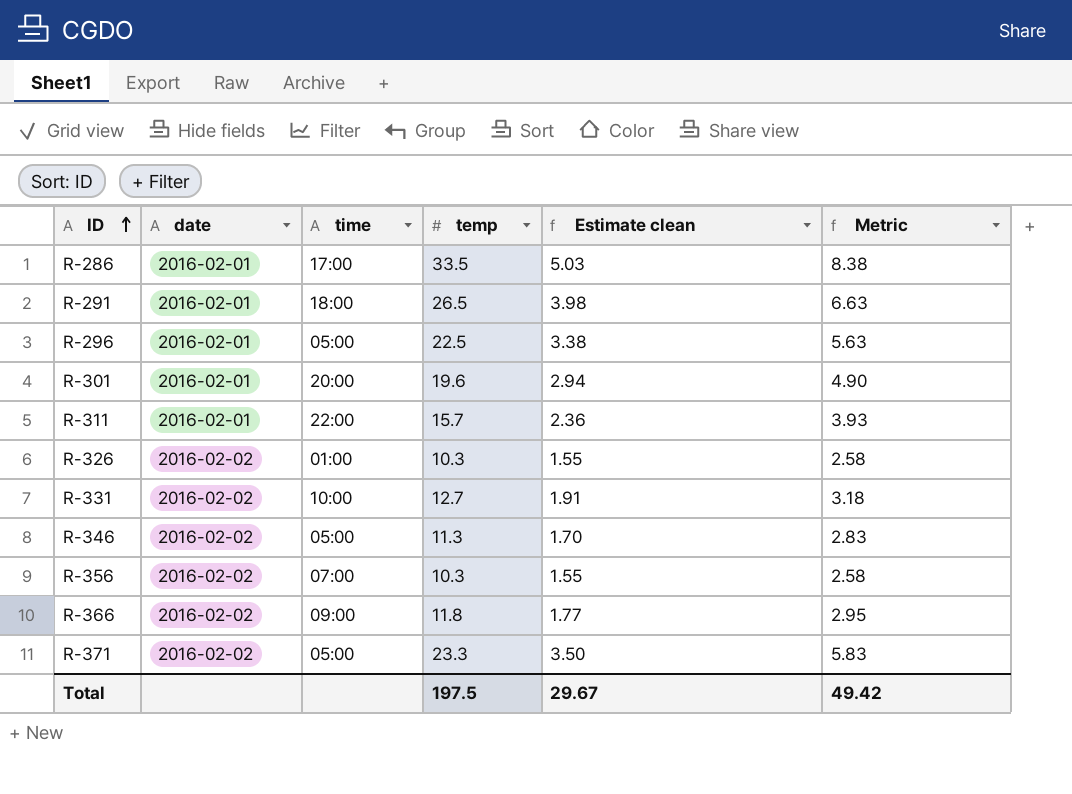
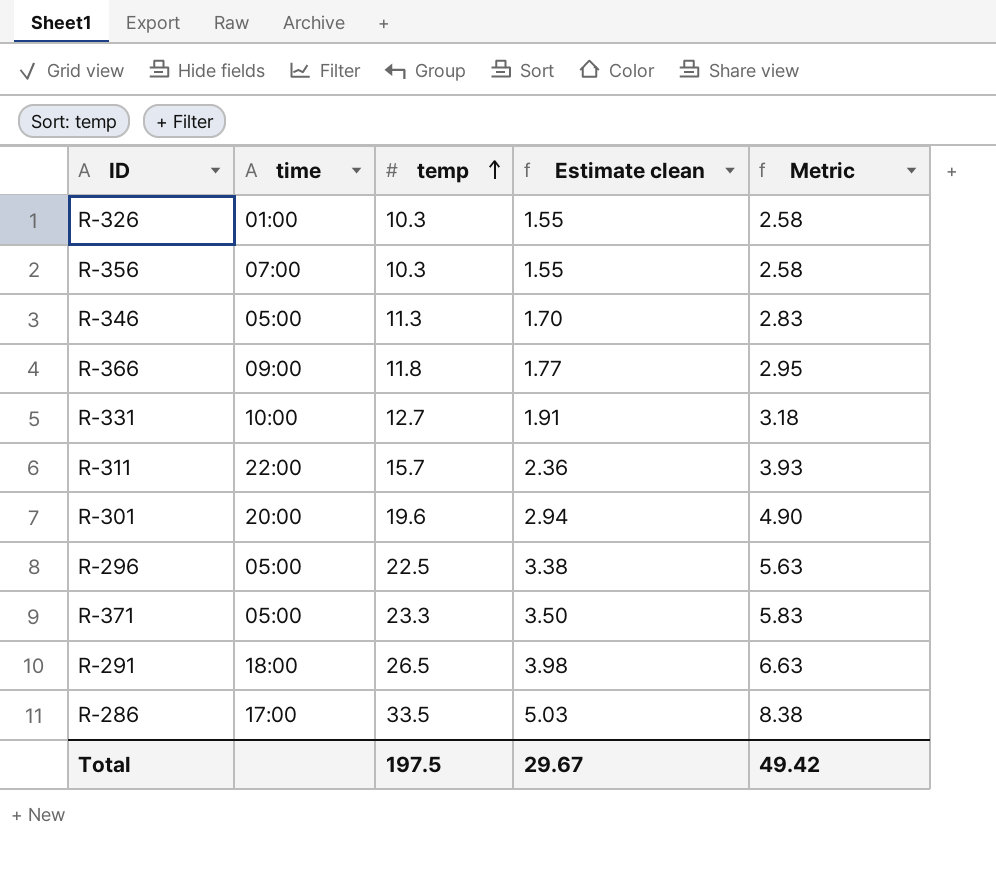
row order: ID ascending -> temp ascending
column date | position: 2 -> none

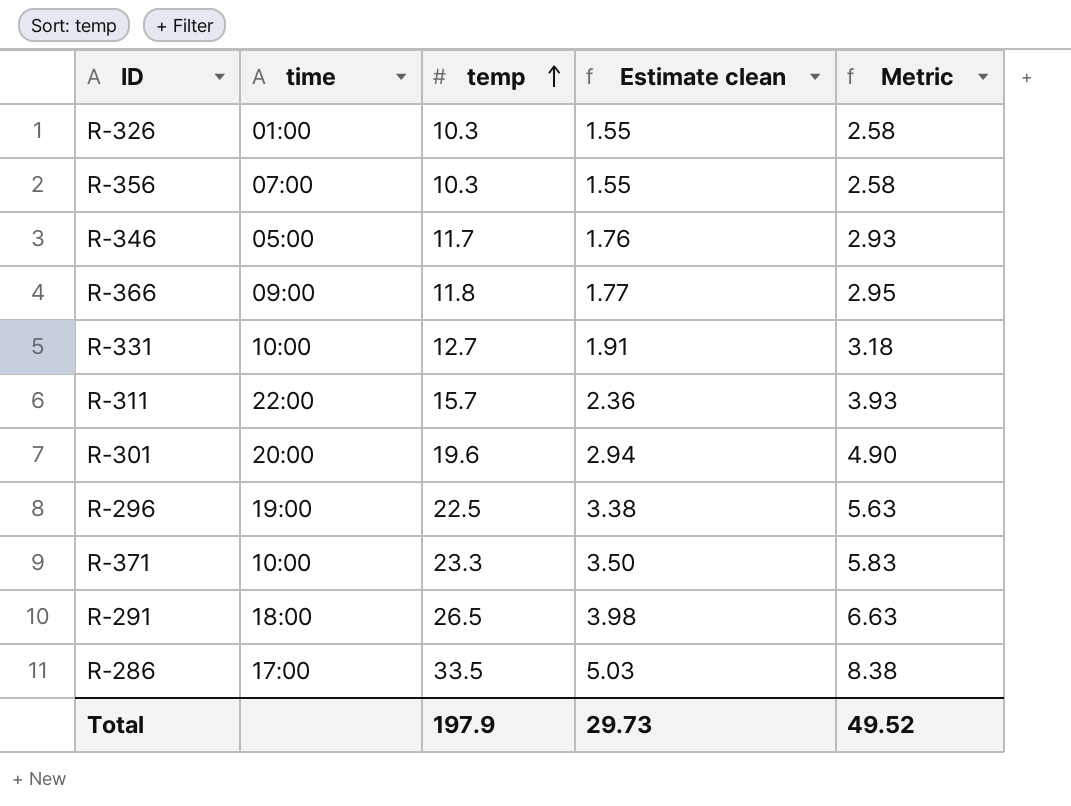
R-346 | temp: 11.3 -> 11.7
R-346 | Estimate clean: 1.70 -> 1.76
R-346 | Metric: 2.83 -> 2.93
R-296 | time: 05:00 -> 19:00
R-371 | time: 05:00 -> 10:00
Total | temp: 197.5 -> 197.9
Total | Estimate clean: 29.67 -> 29.73
Total | Metric: 49.42 -> 49.52

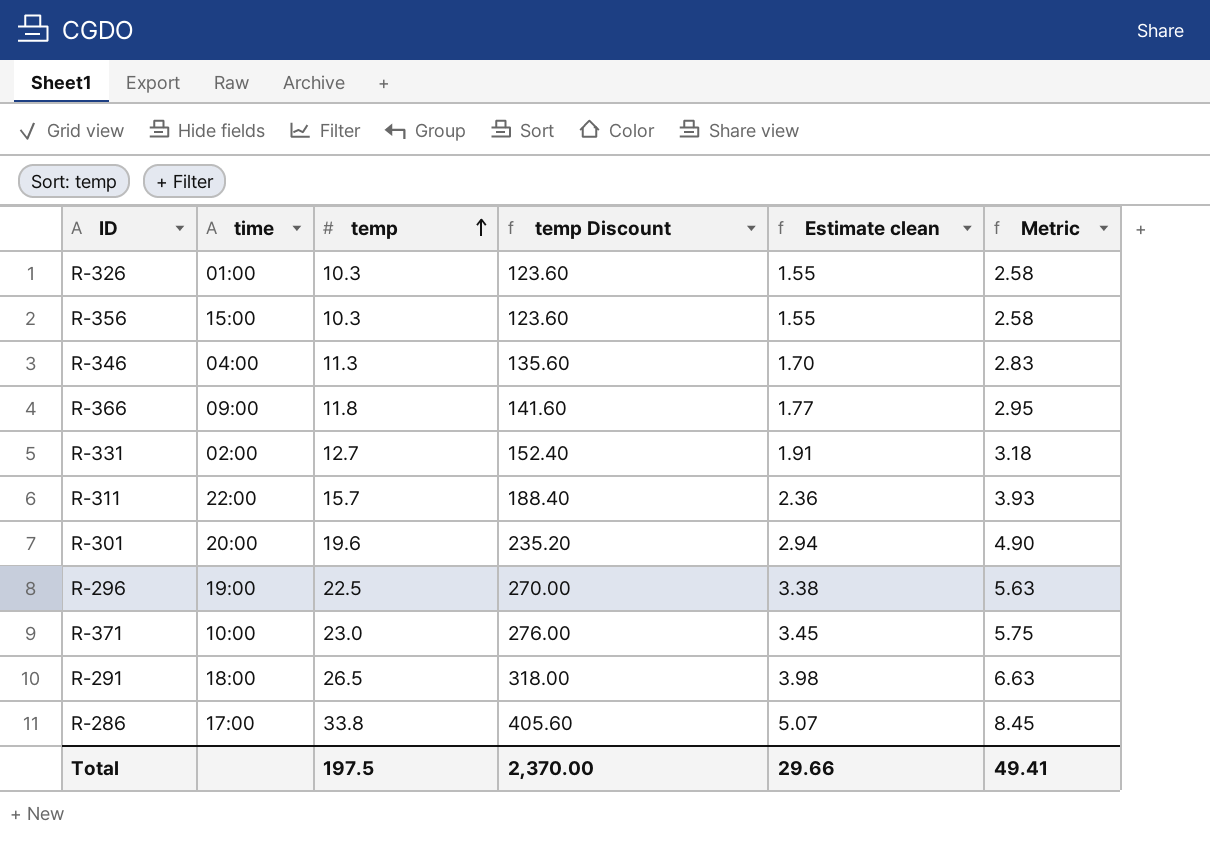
column temp Discount | formula: none -> [temp] * 12
R-356 | time: 07:00 -> 15:00
R-346 | time: 05:00 -> 04:00
R-346 | temp: 11.7 -> 11.3
R-346 | Estimate clean: 1.76 -> 1.70
R-346 | Metric: 2.93 -> 2.83
R-331 | time: 10:00 -> 02:00
R-371 | temp: 23.3 -> 23.0
R-371 | Estimate clean: 3.50 -> 3.45
R-371 | Metric: 5.83 -> 5.75
R-286 | temp: 33.5 -> 33.8
R-286 | Estimate clean: 5.03 -> 5.07
R-286 | Metric: 8.38 -> 8.45
Total | temp: 197.9 -> 197.5
Total | Estimate clean: 29.73 -> 29.66
Total | Metric: 49.52 -> 49.41

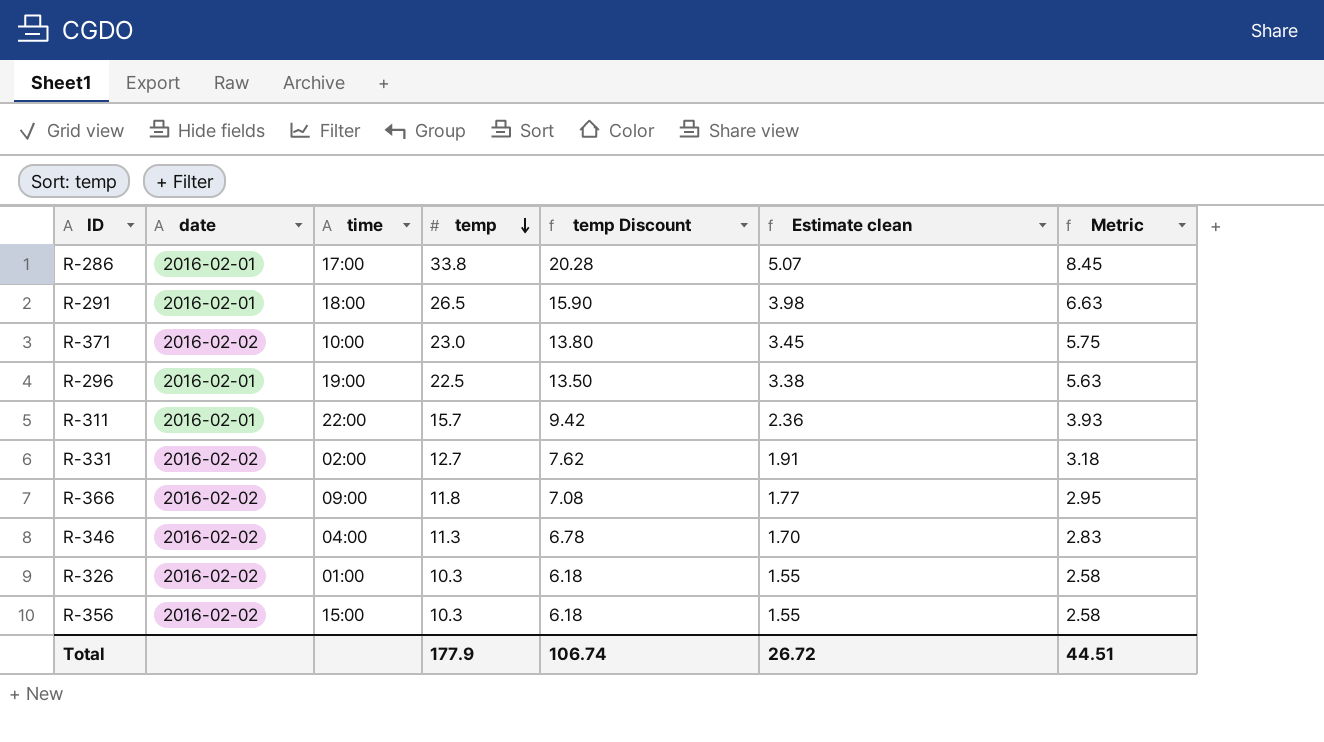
row order: temp ascending -> temp descending
column date | position: none -> 2
column temp Discount | formula: [temp] * 12 -> [temp] * 0.6
row R-301: 20:00 | 19.6 | 235.20 | 2.94 | 4.90 -> none
Total | temp: 197.5 -> 177.9
Total | temp Discount: 2,370.00 -> 106.74
Total | Estimate clean: 29.66 -> 26.72
Total | Metric: 49.41 -> 44.51

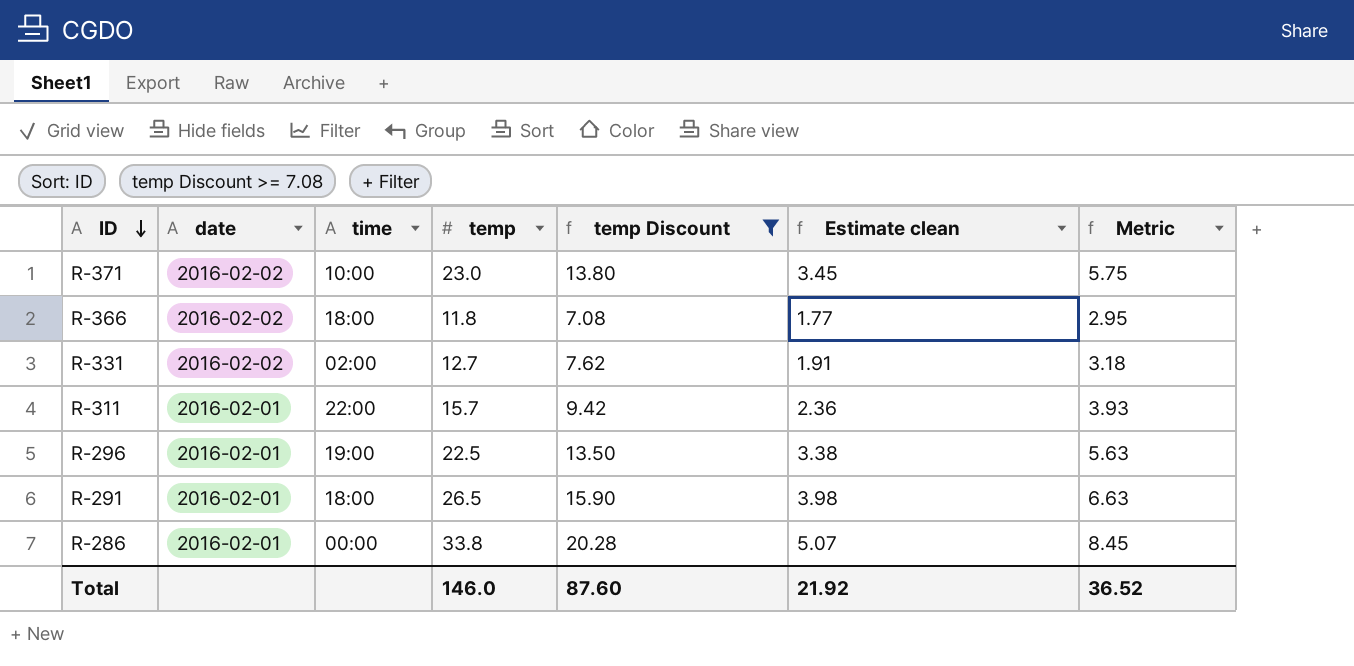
filter: none -> temp Discount >= 7.08
row order: temp descending -> ID descending
R-366 | time: 09:00 -> 18:00
R-286 | time: 17:00 -> 00:00
Total | temp: 177.9 -> 146.0
Total | temp Discount: 106.74 -> 87.60
Total | Estimate clean: 26.72 -> 21.92
Total | Metric: 44.51 -> 36.52

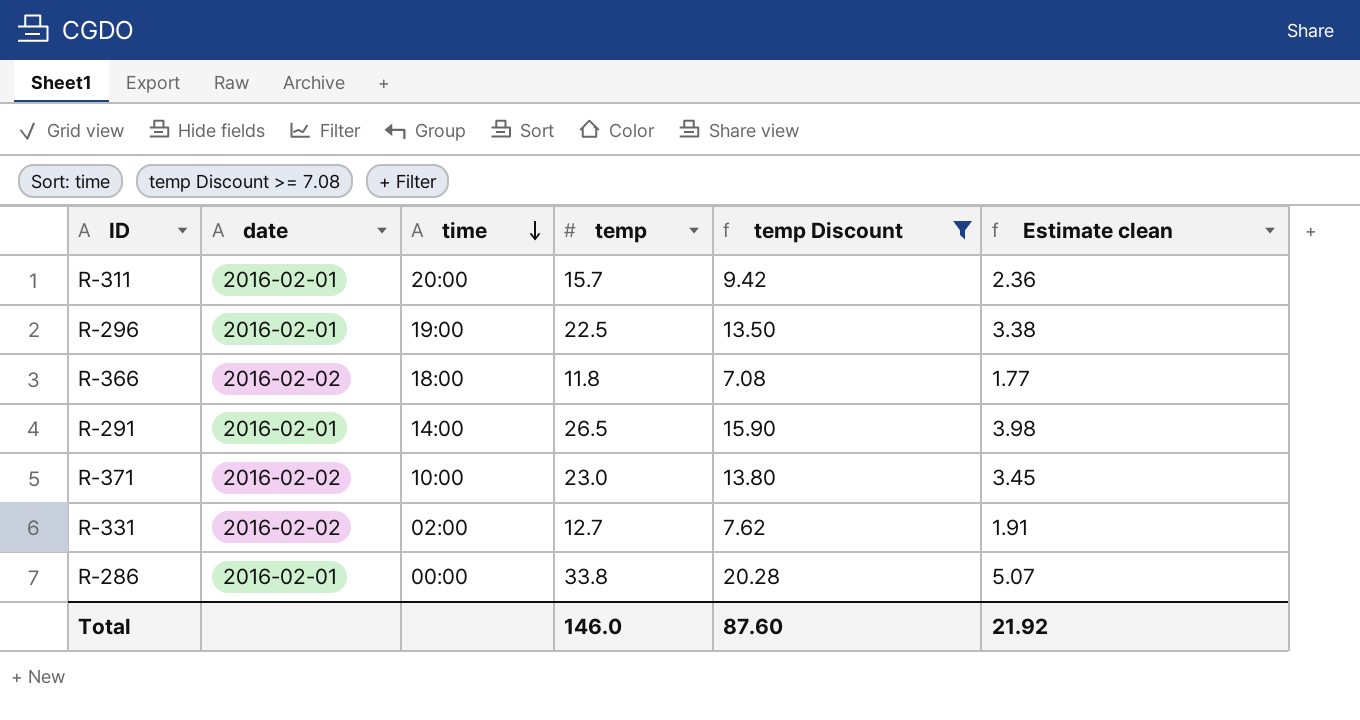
row order: ID descending -> time descending
column Metric | formula: [temp] * 0.25 -> none
R-311 | time: 22:00 -> 20:00
R-291 | time: 18:00 -> 14:00

